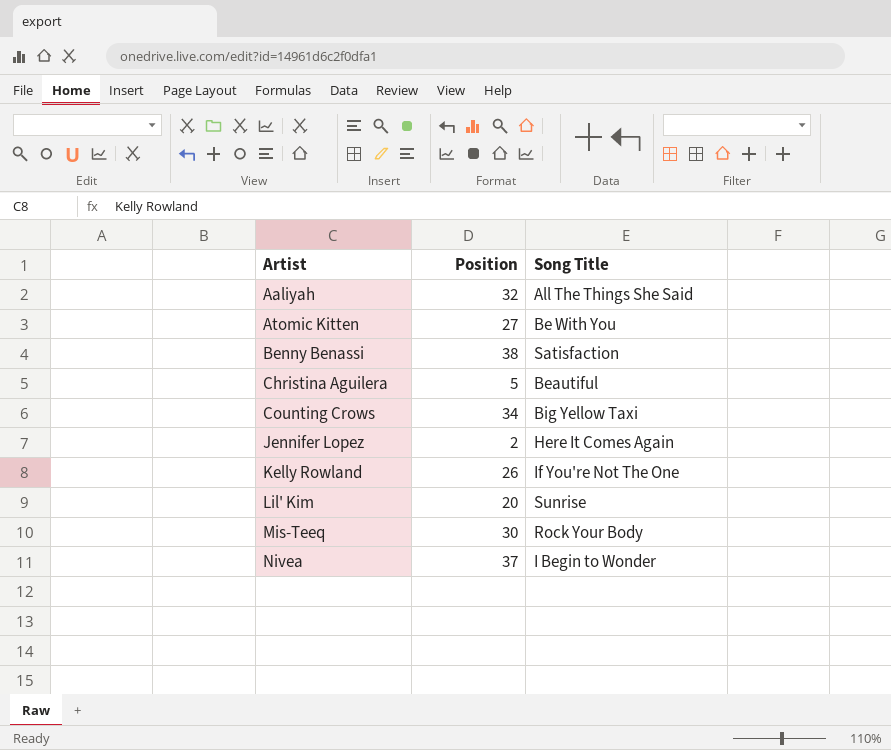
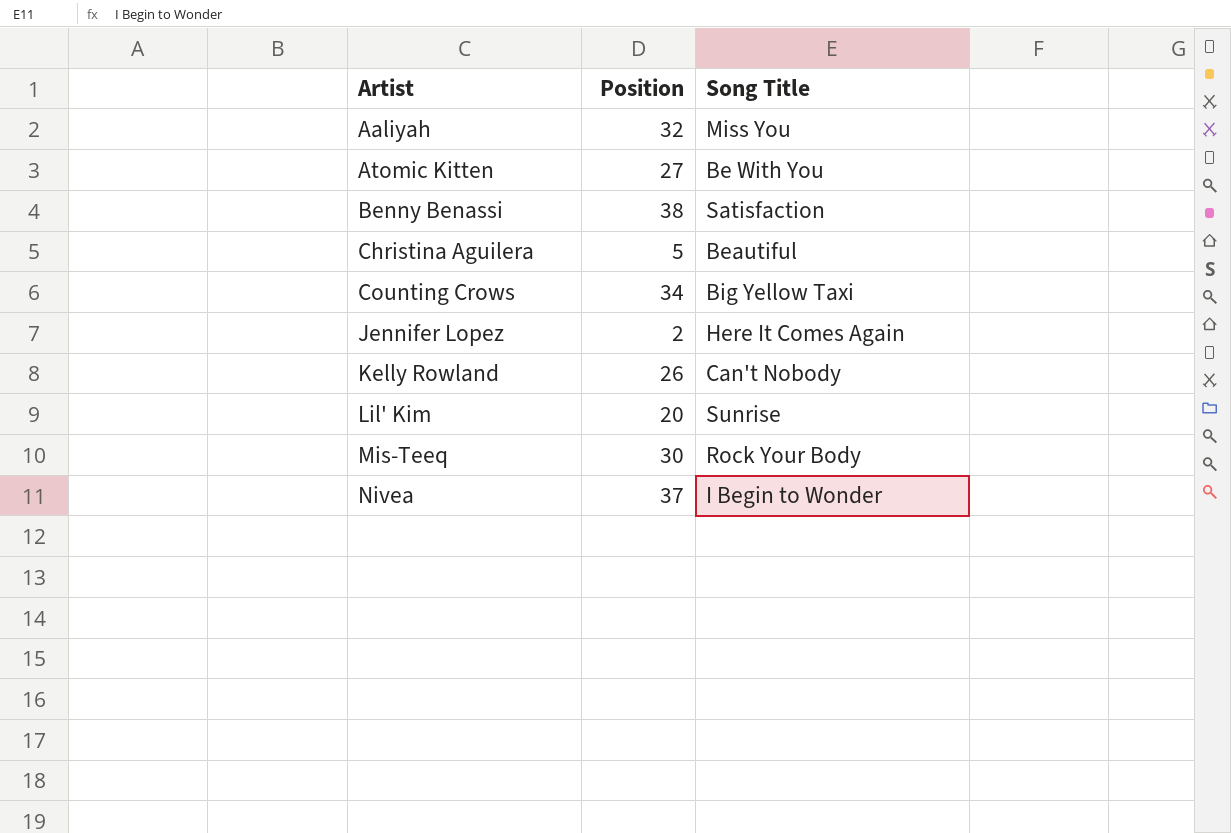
Aaliyah | Song Title: All The Things She Said -> Miss You
Kelly Rowland | Song Title: If You're Not The One -> Can't Nobody

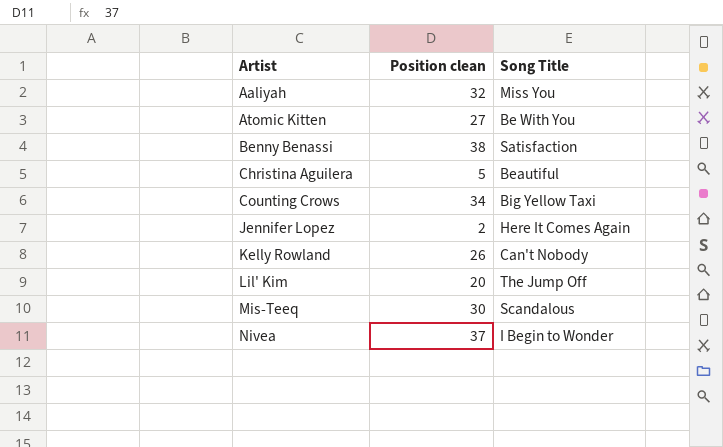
column name: Position -> Position clean
Lil' Kim | Song Title: Sunrise -> The Jump Off
Mis-Teeq | Song Title: Rock Your Body -> Scandalous

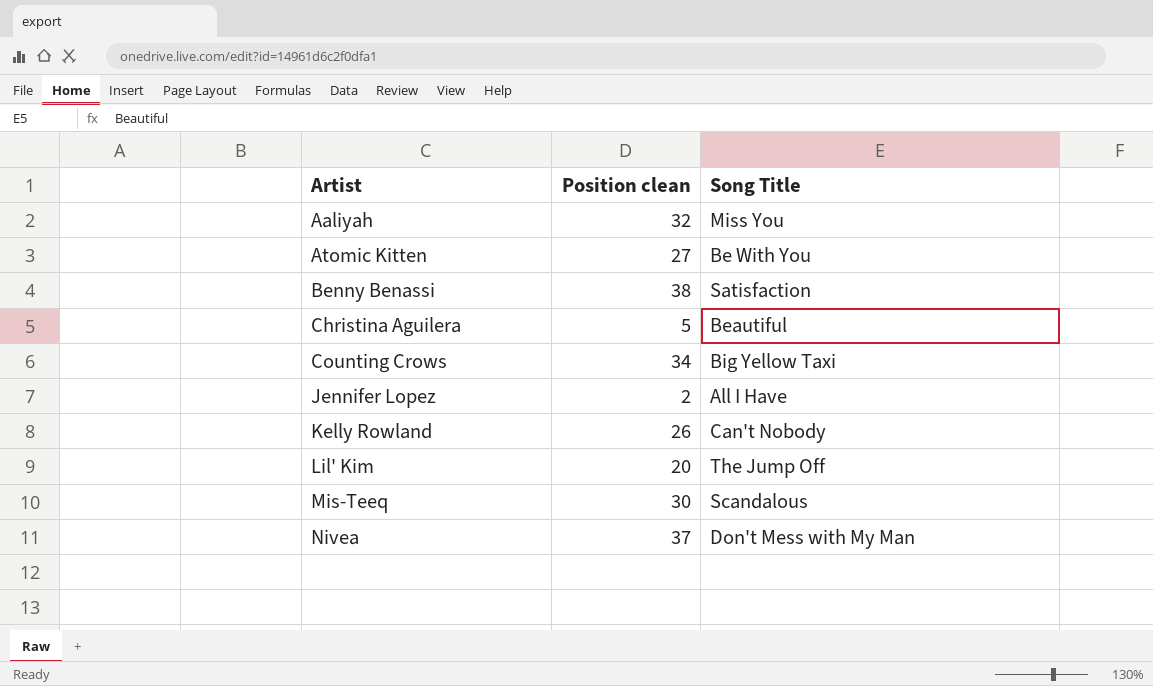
Jennifer Lopez | Song Title: Here It Comes Again -> All I Have
Nivea | Song Title: I Begin to Wonder -> Don't Mess with My Man

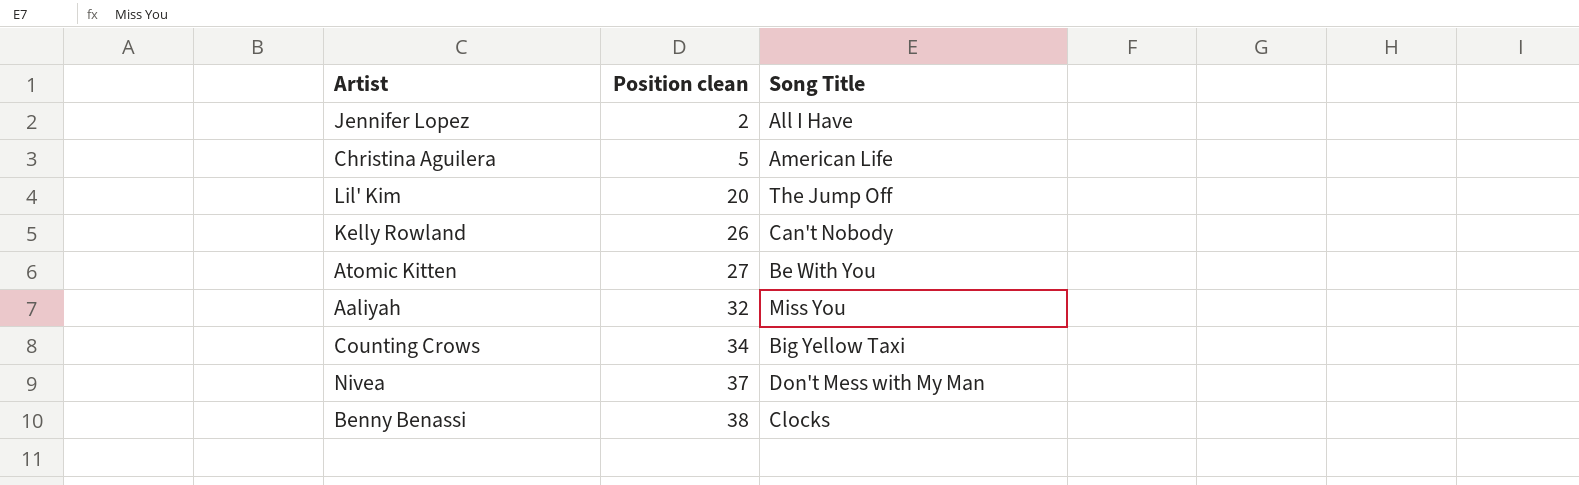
row order: Artist ascending -> Position clean ascending
row Mis-Teeq: 30 | Scandalous -> none
Christina Aguilera | Song Title: Beautiful -> American Life
Benny Benassi | Song Title: Satisfaction -> Clocks

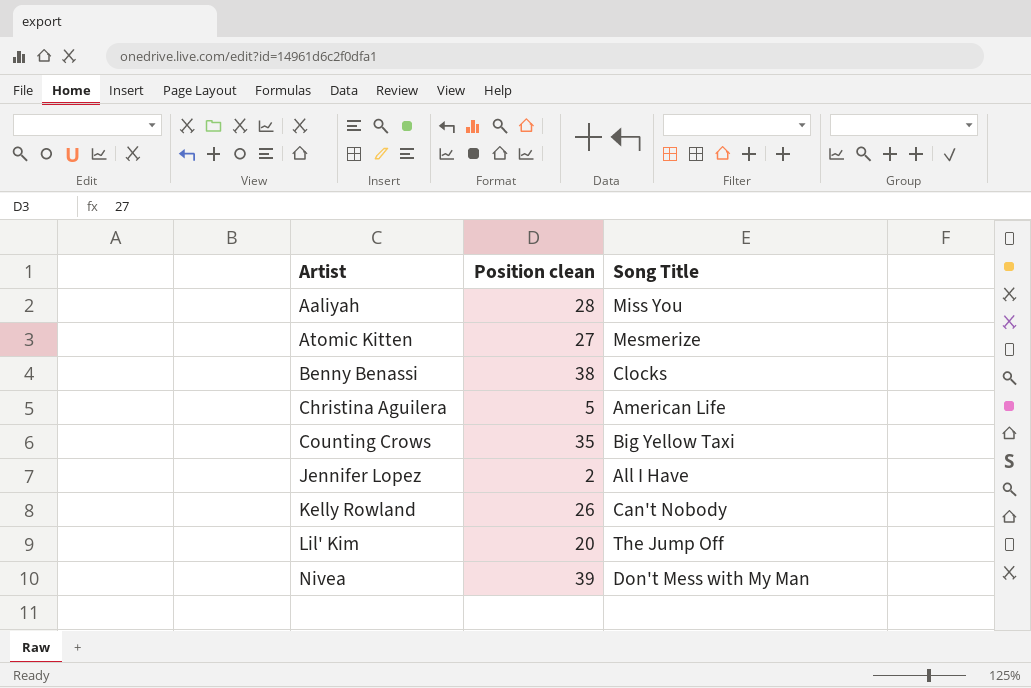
row order: Position clean ascending -> Artist ascending
Aaliyah | Position clean: 32 -> 28
Atomic Kitten | Song Title: Be With You -> Mesmerize
Counting Crows | Position clean: 34 -> 35
Nivea | Position clean: 37 -> 39

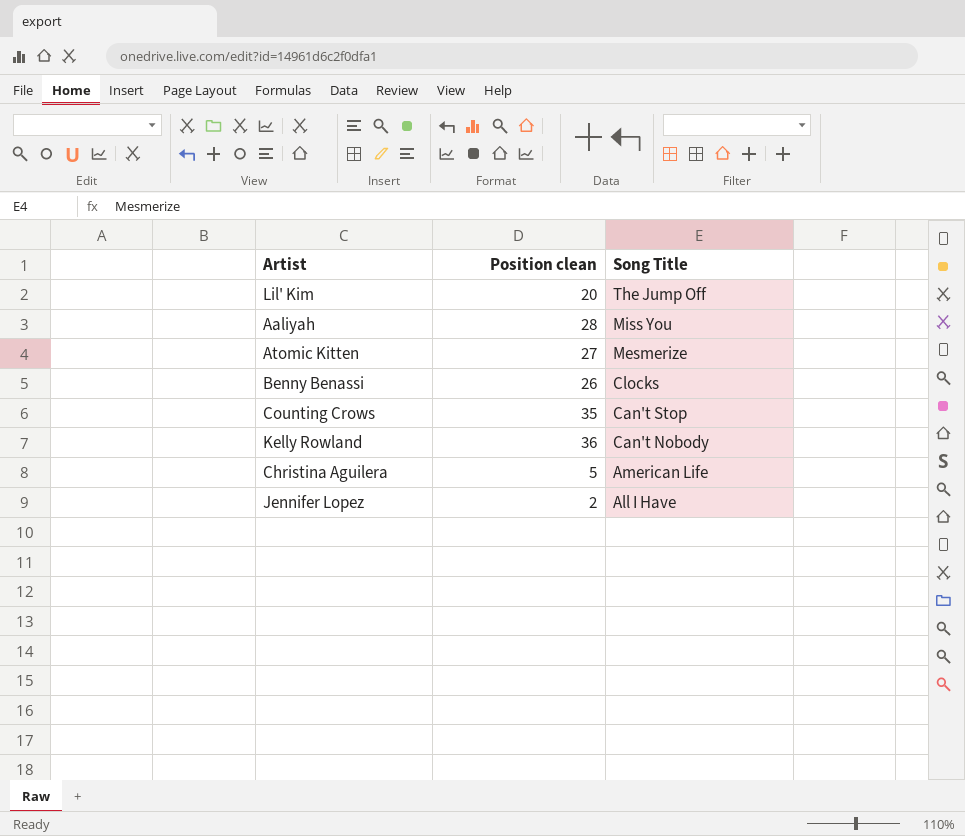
row order: Artist ascending -> Song Title descending
row Nivea: 39 | Don't Mess with My Man -> none
Benny Benassi | Position clean: 38 -> 26
Counting Crows | Song Title: Big Yellow Taxi -> Can't Stop
Kelly Rowland | Position clean: 26 -> 36

